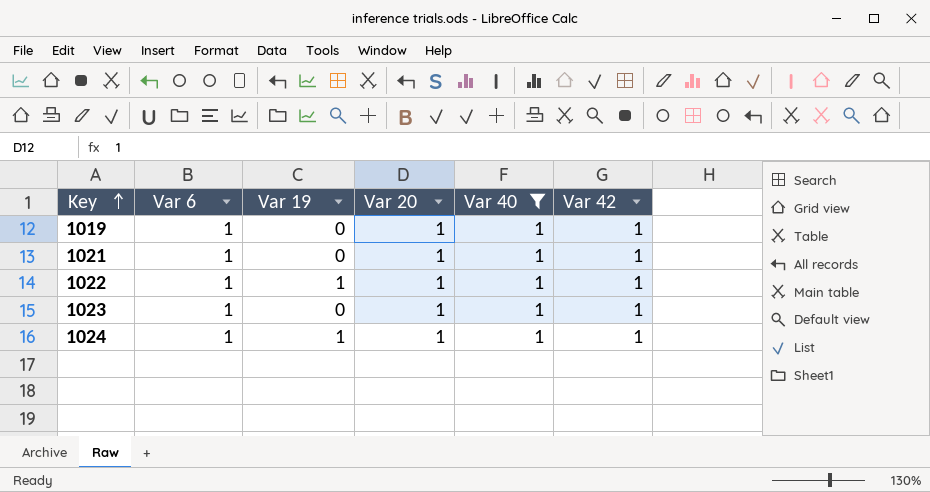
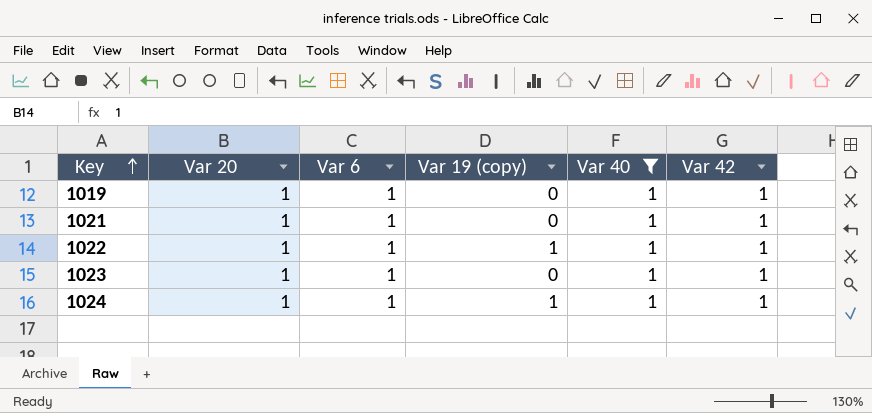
column Var 20 | position: 4 -> 2
column name: Var 19 -> Var 19 (copy)

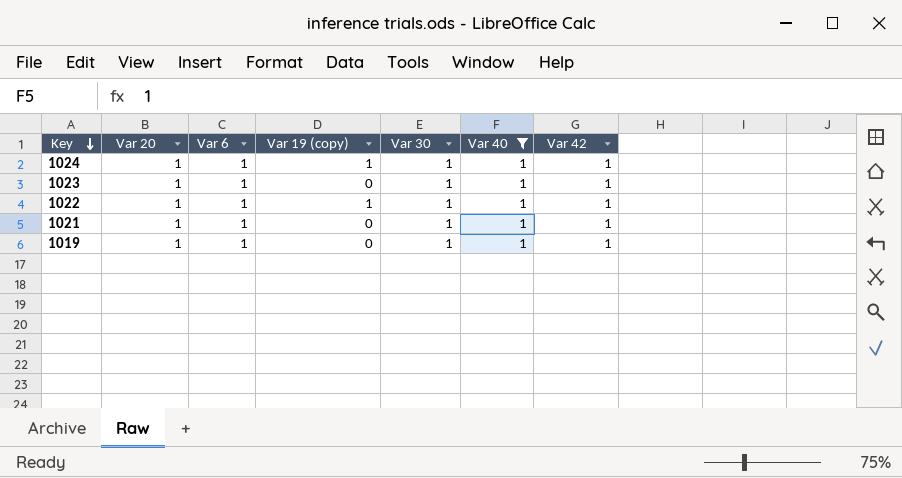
row order: Key ascending -> Key descending
column Var 30 | position: none -> 5

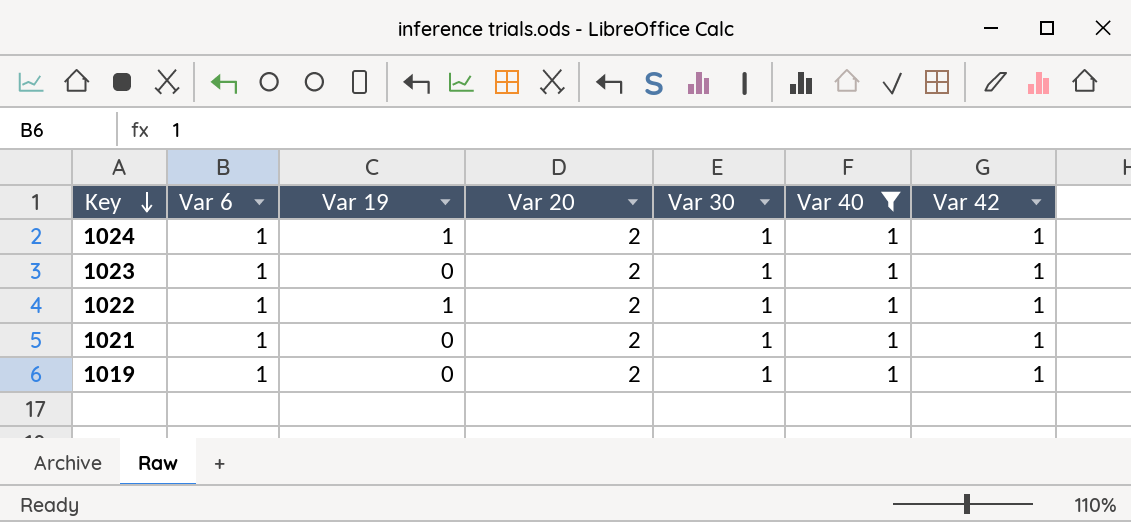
column name: Var 19 (copy) -> Var 19
column Var 20 | position: 2 -> 4
1024 | Var 20: 1 -> 2
1023 | Var 20: 1 -> 2
1022 | Var 20: 1 -> 2
1021 | Var 20: 1 -> 2
1019 | Var 20: 1 -> 2

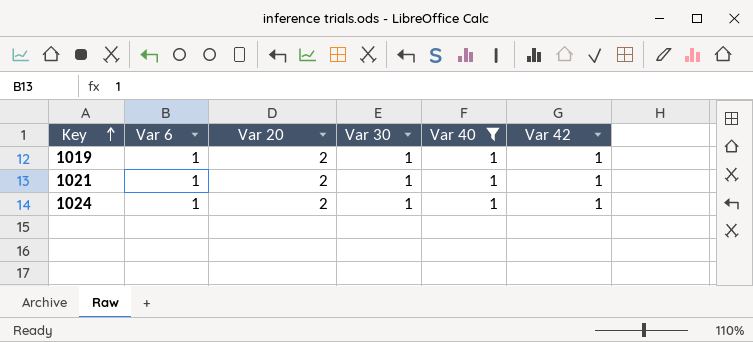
row order: Key descending -> Key ascending
column Var 19 | position: 3 -> none
row 1023: 1 | 0 | 2 | 1 | 1 | 1 -> none
row 1022: 1 | 1 | 2 | 1 | 1 | 1 -> none

